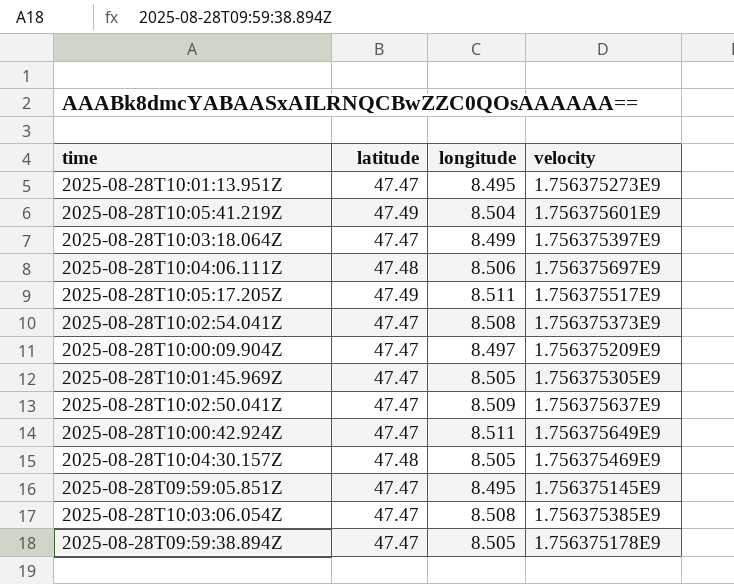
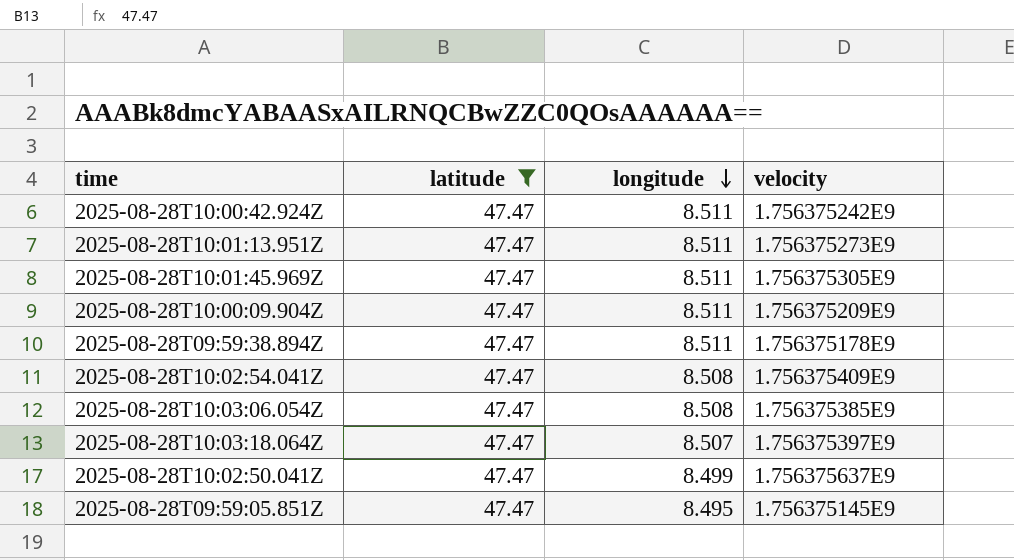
filter: none -> latitude = 47.47
row order: none -> longitude descending
2025-08-28T10:00:42.924Z | velocity: 1.756375649E9 -> 1.756375242E9
2025-08-28T10:01:13.951Z | longitude: 8.495 -> 8.511
2025-08-28T10:01:45.969Z | longitude: 8.505 -> 8.511
2025-08-28T10:00:09.904Z | longitude: 8.497 -> 8.511
2025-08-28T09:59:38.894Z | longitude: 8.505 -> 8.511
2025-08-28T10:02:54.041Z | velocity: 1.756375373E9 -> 1.756375409E9
2025-08-28T10:03:18.064Z | longitude: 8.499 -> 8.507
2025-08-28T10:02:50.041Z | longitude: 8.509 -> 8.499

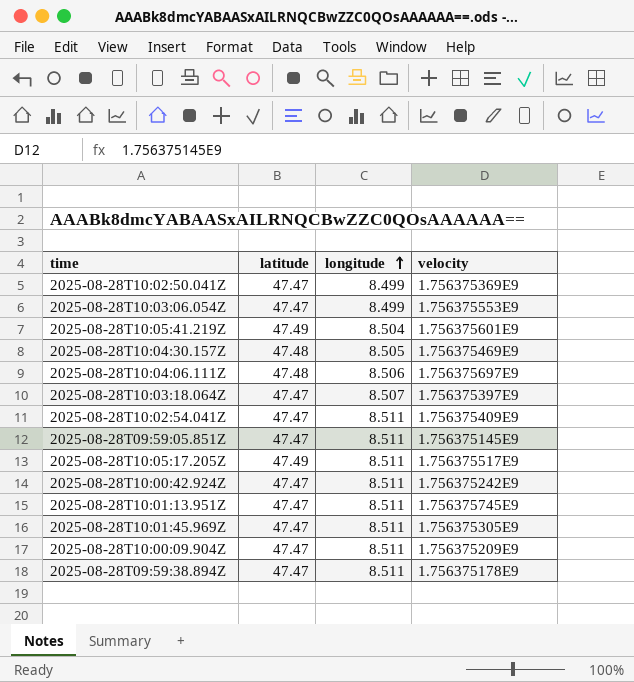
filter: latitude = 47.47 -> none
row order: longitude descending -> longitude ascending
2025-08-28T10:02:50.041Z | velocity: 1.756375637E9 -> 1.756375369E9
2025-08-28T10:03:06.054Z | longitude: 8.508 -> 8.499
2025-08-28T10:03:06.054Z | velocity: 1.756375385E9 -> 1.756375553E9
2025-08-28T10:02:54.041Z | longitude: 8.508 -> 8.511
2025-08-28T09:59:05.851Z | longitude: 8.495 -> 8.511
2025-08-28T10:01:13.951Z | velocity: 1.756375273E9 -> 1.756375745E9

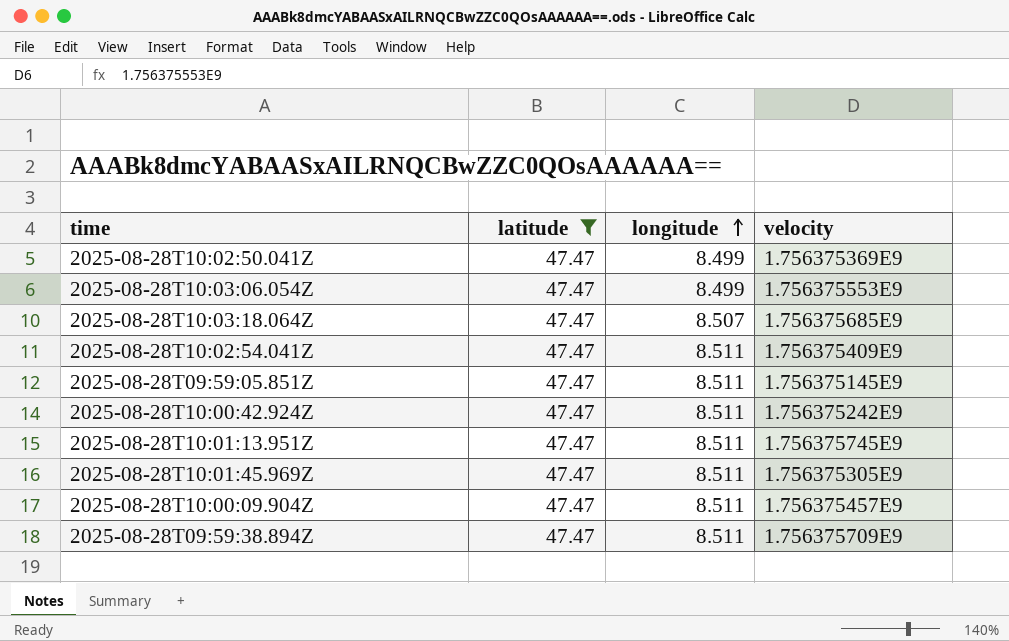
filter: none -> latitude = 47.47
2025-08-28T10:03:18.064Z | velocity: 1.756375397E9 -> 1.756375685E9
2025-08-28T10:00:09.904Z | velocity: 1.756375209E9 -> 1.756375457E9
2025-08-28T09:59:38.894Z | velocity: 1.756375178E9 -> 1.756375709E9

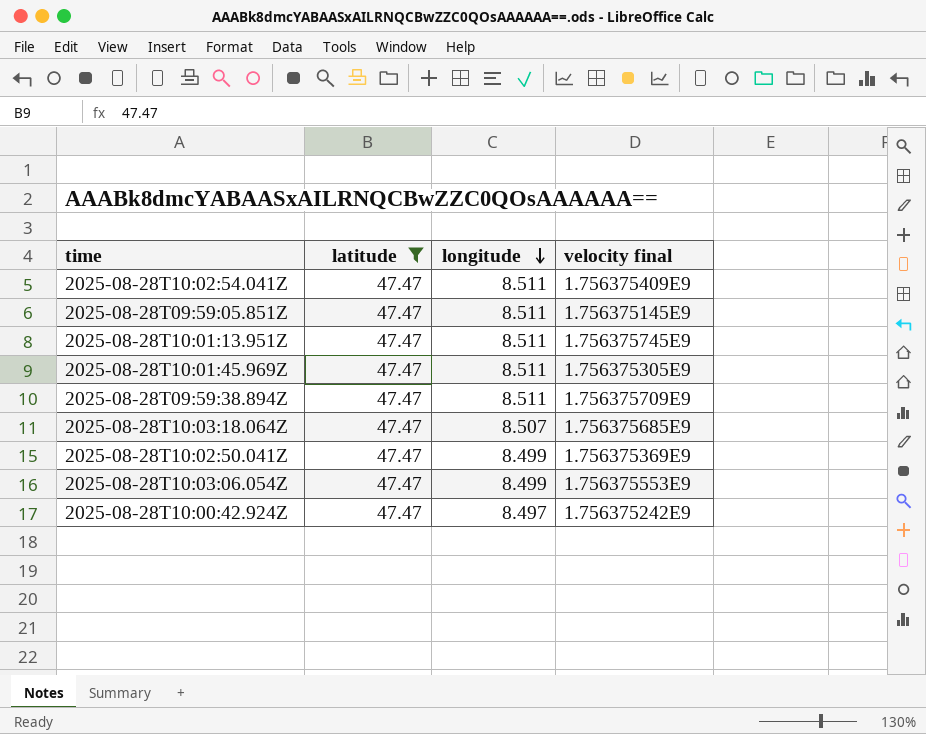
row order: longitude ascending -> longitude descending
column name: velocity -> velocity final
row 2025-08-28T10:00:09.904Z: 47.47 | 8.511 | 1.756375457E9 -> none
2025-08-28T10:00:42.924Z | longitude: 8.511 -> 8.497

